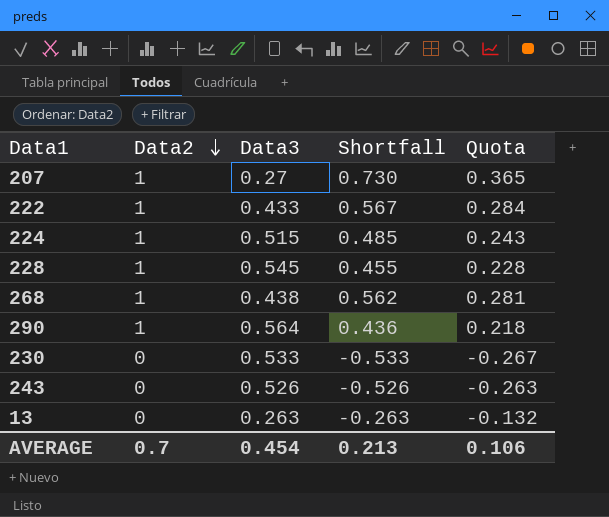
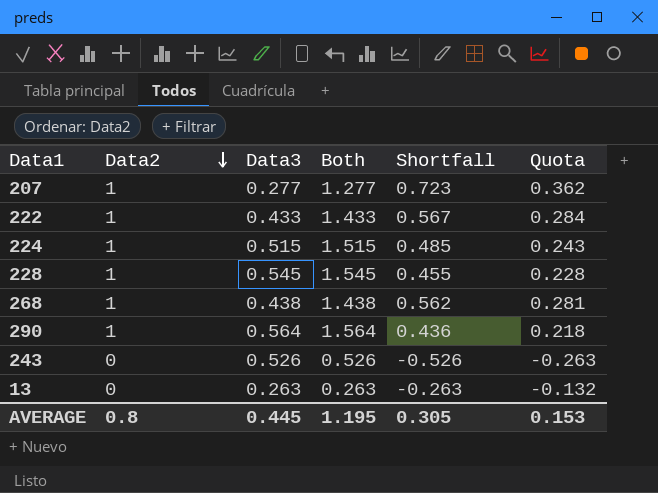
column Both | formula: none -> [Data2] + [Data3]
row 230: 0 | 0.533 | -0.533 | -0.267 -> none
207 | Data3: 0.27 -> 0.277
207 | Shortfall: 0.730 -> 0.723
207 | Quota: 0.365 -> 0.362
AVERAGE | Data2: 0.7 -> 0.8
AVERAGE | Data3: 0.454 -> 0.445
AVERAGE | Shortfall: 0.213 -> 0.305
AVERAGE | Quota: 0.106 -> 0.153

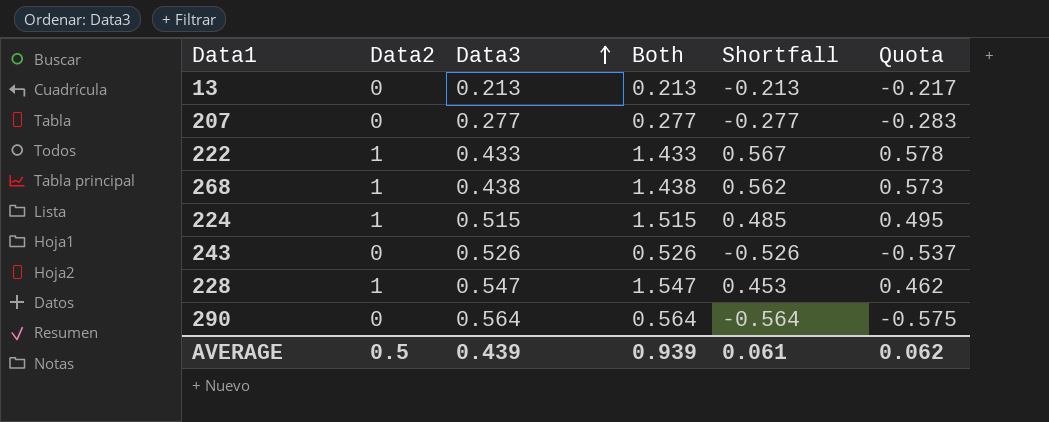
row order: Data2 descending -> Data3 ascending
column Quota | formula: [Shortfall] * 0.5 -> [Shortfall] * 1.02
13 | Data3: 0.263 -> 0.213
13 | Both: 0.263 -> 0.213
13 | Shortfall: -0.263 -> -0.213
207 | Data2: 1 -> 0
207 | Both: 1.277 -> 0.277
207 | Shortfall: 0.723 -> -0.277
228 | Data3: 0.545 -> 0.547
228 | Both: 1.545 -> 1.547
228 | Shortfall: 0.455 -> 0.453
290 | Data2: 1 -> 0
290 | Both: 1.564 -> 0.564
290 | Shortfall: 0.436 -> -0.564
AVERAGE | Data2: 0.8 -> 0.5
AVERAGE | Data3: 0.445 -> 0.439
AVERAGE | Both: 1.195 -> 0.939
AVERAGE | Shortfall: 0.305 -> 0.061
AVERAGE | Quota: 0.153 -> 0.062

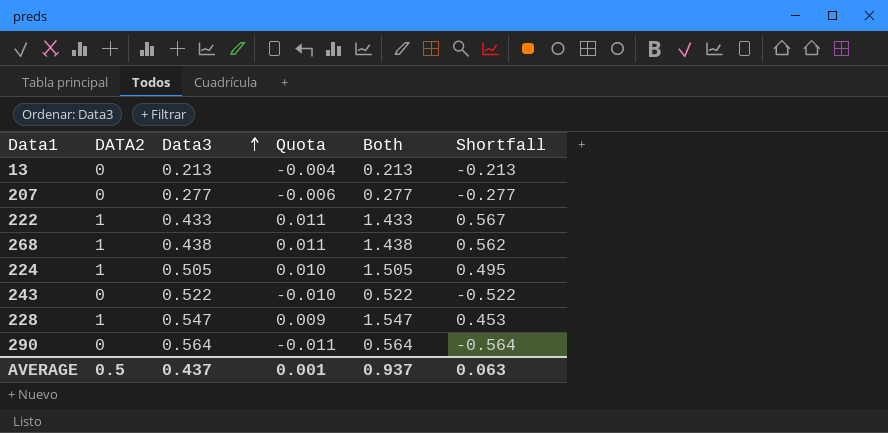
column name: Data2 -> DATA2
column Quota | formula: [Shortfall] * 1.02 -> [Shortfall] * 0.02
column Quota | position: 6 -> 4
224 | Data3: 0.515 -> 0.505
224 | Both: 1.515 -> 1.505
224 | Shortfall: 0.485 -> 0.495
243 | Data3: 0.526 -> 0.522
243 | Both: 0.526 -> 0.522
243 | Shortfall: -0.526 -> -0.522
AVERAGE | Data3: 0.439 -> 0.437
AVERAGE | Quota: 0.062 -> 0.001
AVERAGE | Both: 0.939 -> 0.937
AVERAGE | Shortfall: 0.061 -> 0.063

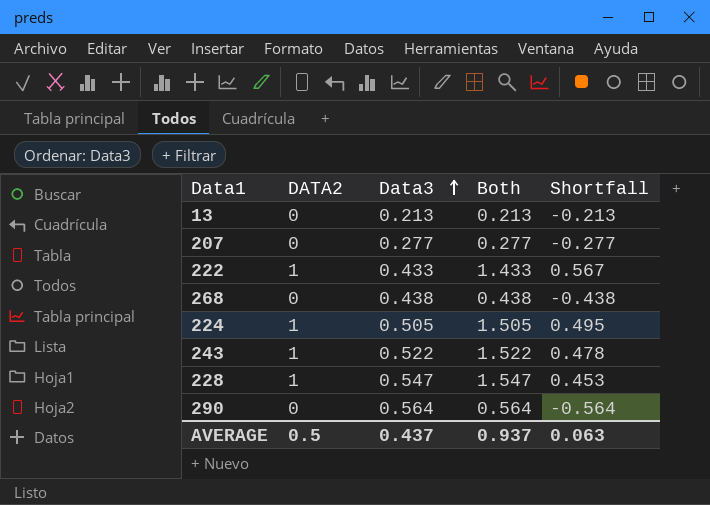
column Quota | formula: [Shortfall] * 0.02 -> none
268 | DATA2: 1 -> 0
268 | Both: 1.438 -> 0.438
268 | Shortfall: 0.562 -> -0.438
243 | DATA2: 0 -> 1
243 | Both: 0.522 -> 1.522
243 | Shortfall: -0.522 -> 0.478

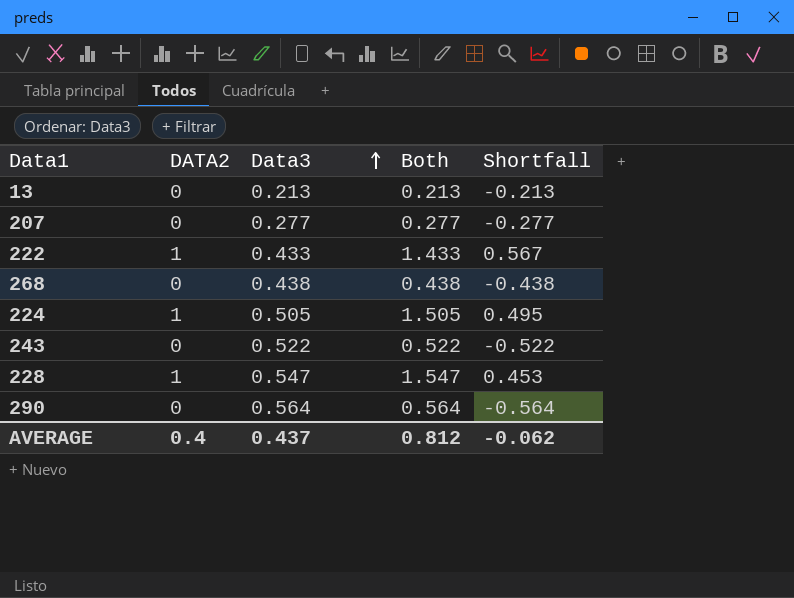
243 | DATA2: 1 -> 0
243 | Both: 1.522 -> 0.522
243 | Shortfall: 0.478 -> -0.522
AVERAGE | DATA2: 0.5 -> 0.4
AVERAGE | Both: 0.937 -> 0.812
AVERAGE | Shortfall: 0.063 -> -0.062

